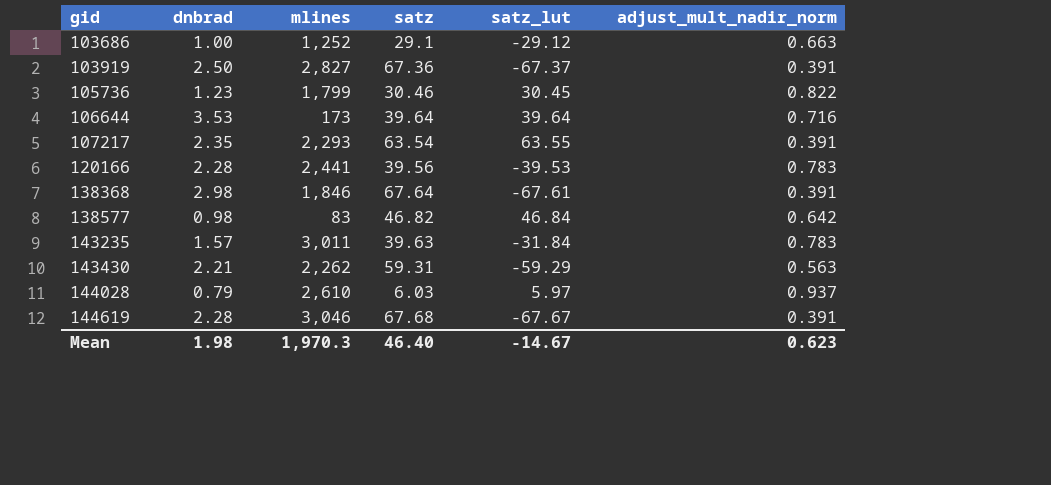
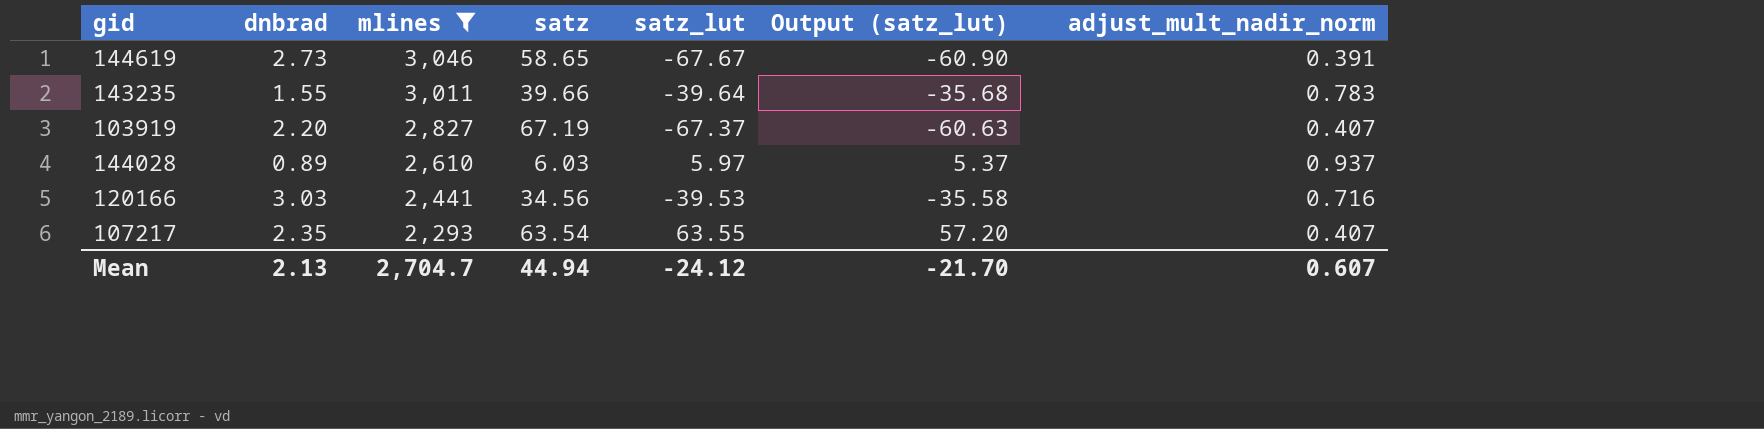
filter: none -> mlines >= 2,293
row order: gid ascending -> mlines descending
column Output (satz_lut) | formula: none -> [satz_lut] * 0.9
144619 | dnbrad: 2.28 -> 2.73
144619 | satz: 67.68 -> 58.65
143235 | dnbrad: 1.57 -> 1.55
143235 | satz: 39.63 -> 39.66
143235 | satz_lut: -31.84 -> -39.64
103919 | dnbrad: 2.50 -> 2.20
103919 | satz: 67.36 -> 67.19
103919 | adjust_mult_nadir_norm: 0.391 -> 0.407
144028 | dnbrad: 0.79 -> 0.89
120166 | dnbrad: 2.28 -> 3.03
120166 | satz: 39.56 -> 34.56
120166 | adjust_mult_nadir_norm: 0.783 -> 0.716
107217 | adjust_mult_nadir_norm: 0.391 -> 0.407
Mean | dnbrad: 1.98 -> 2.13
Mean | mlines: 1,970.3 -> 2,704.7
Mean | satz: 46.40 -> 44.94
Mean | satz_lut: -14.67 -> -24.12
Mean | adjust_mult_nadir_norm: 0.623 -> 0.607

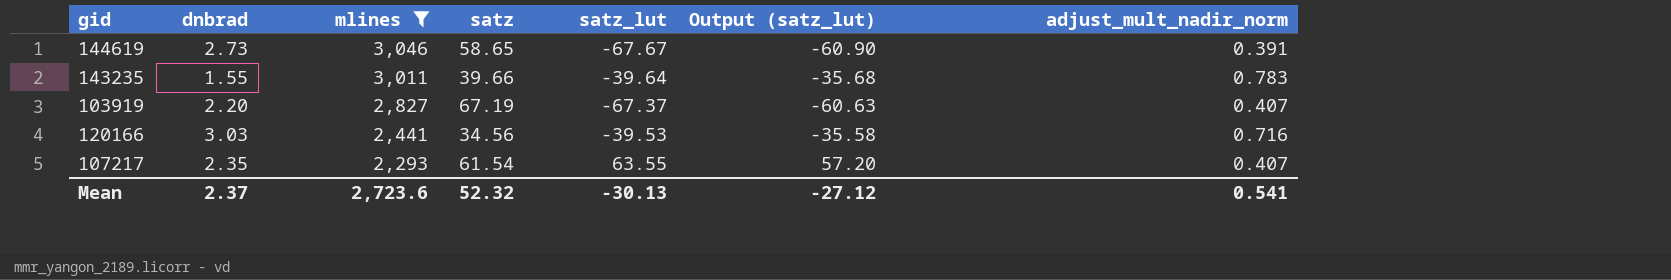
row 144028: 0.89 | 2,610 | 6.03 | 5.97 | 5.37 | 0.937 -> none
107217 | satz: 63.54 -> 61.54
Mean | dnbrad: 2.13 -> 2.37
Mean | mlines: 2,704.7 -> 2,723.6
Mean | satz: 44.94 -> 52.32
Mean | satz_lut: -24.12 -> -30.13
Mean | Output (satz_lut): -21.70 -> -27.12
Mean | adjust_mult_nadir_norm: 0.607 -> 0.541

